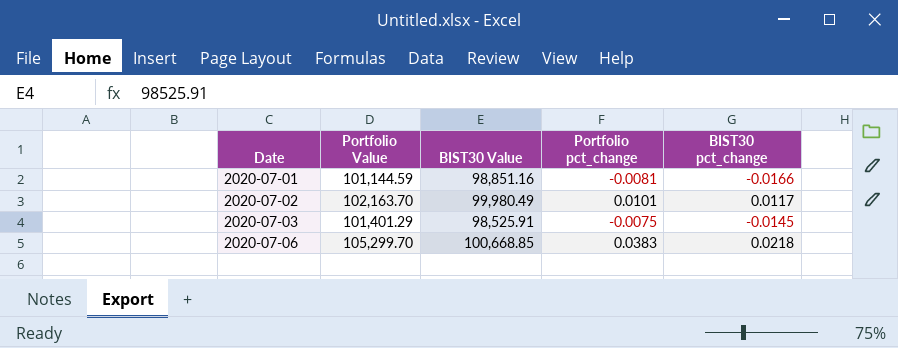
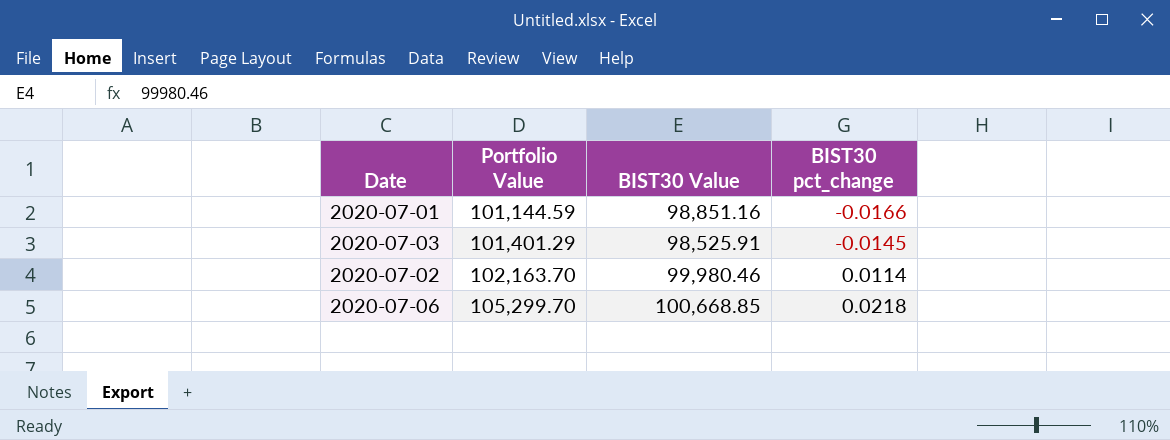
row order: Date ascending -> Portfolio Value ascending
column Portfolio pct_change | position: 4 -> none
2020-07-02 | BIST30 Value: 99,980.49 -> 99,980.46
2020-07-02 | BIST30 pct_change: 0.0117 -> 0.0114

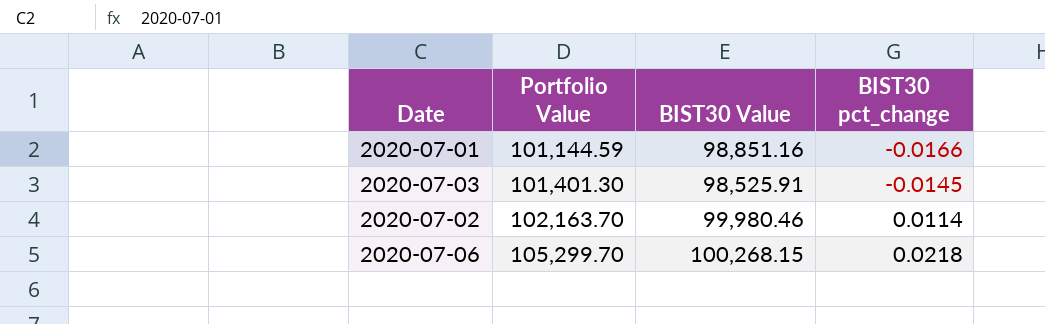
2020-07-03 | Portfolio Value: 101,401.29 -> 101,401.30
2020-07-06 | BIST30 Value: 100,668.85 -> 100,268.15

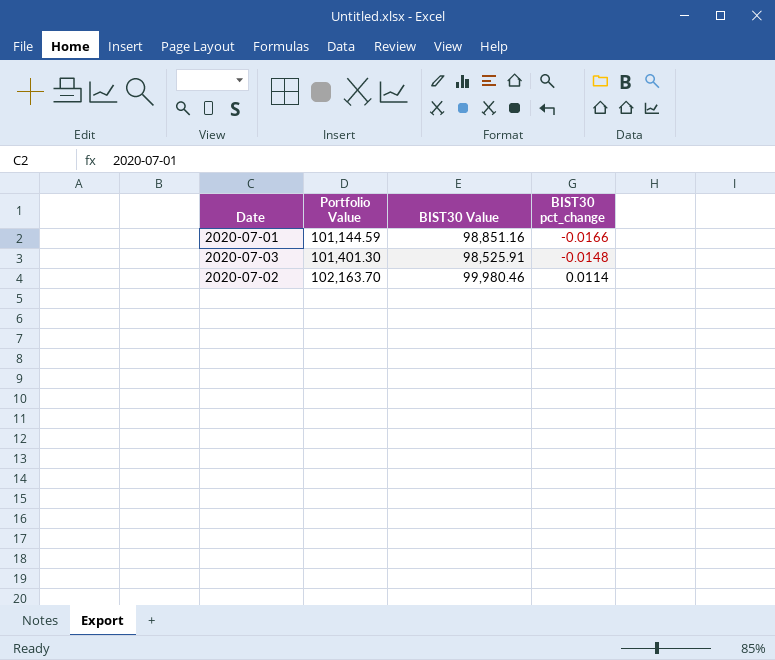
row 2020-07-06: 105,299.70 | 100,268.15 | 0.0218 -> none
2020-07-03 | BIST30 pct_change: -0.0145 -> -0.0148

